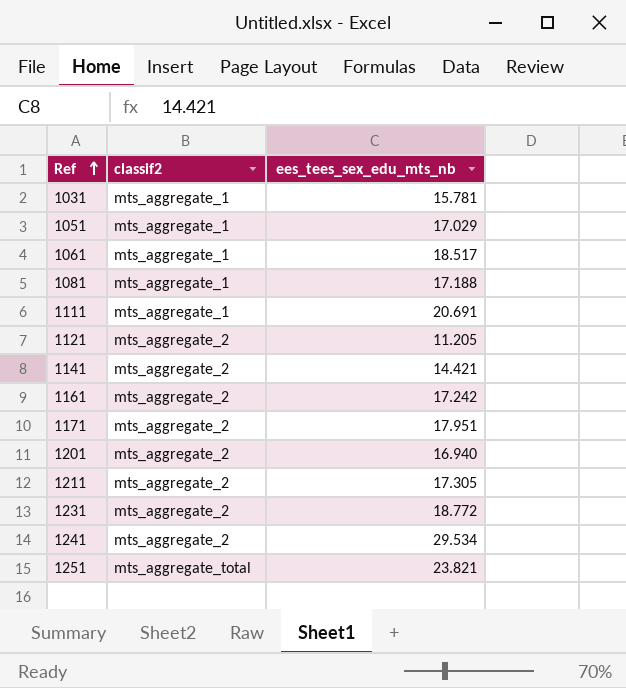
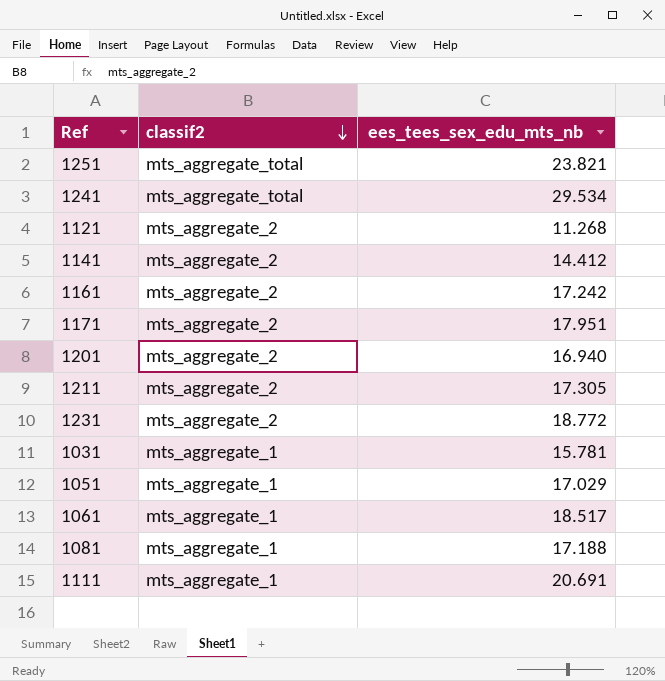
row order: Ref ascending -> classif2 descending
1241 | classif2: mts_aggregate_2 -> mts_aggregate_total
1121 | ees_tees_sex_edu_mts_nb: 11.205 -> 11.268
1141 | ees_tees_sex_edu_mts_nb: 14.421 -> 14.412

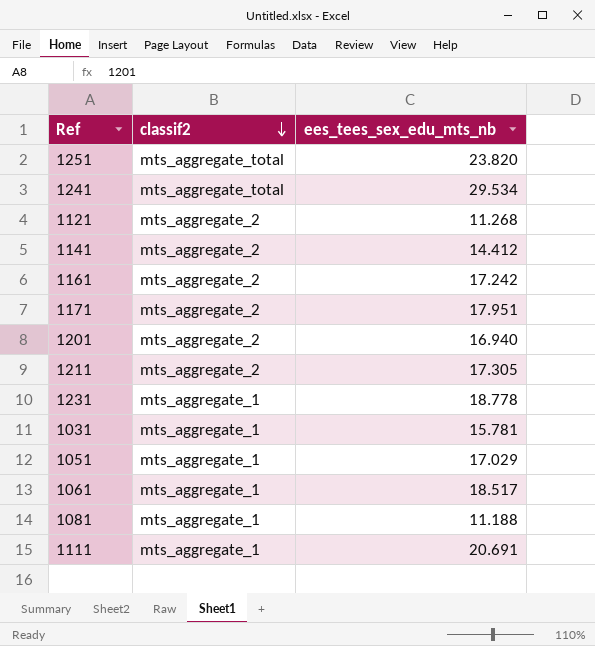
1251 | ees_tees_sex_edu_mts_nb: 23.821 -> 23.820
1231 | classif2: mts_aggregate_2 -> mts_aggregate_1
1231 | ees_tees_sex_edu_mts_nb: 18.772 -> 18.778
1081 | ees_tees_sex_edu_mts_nb: 17.188 -> 11.188

